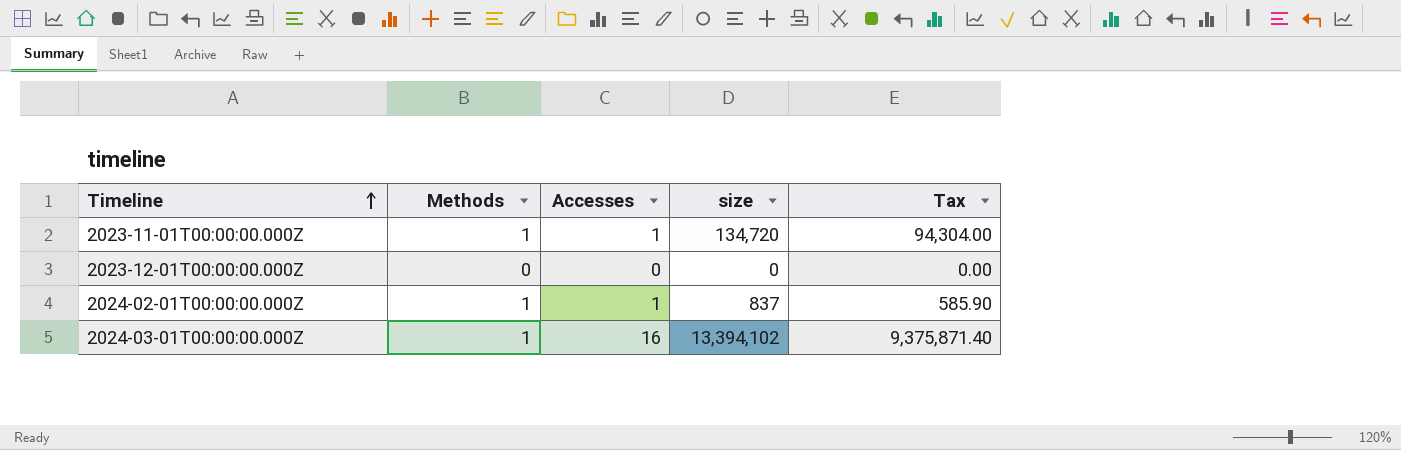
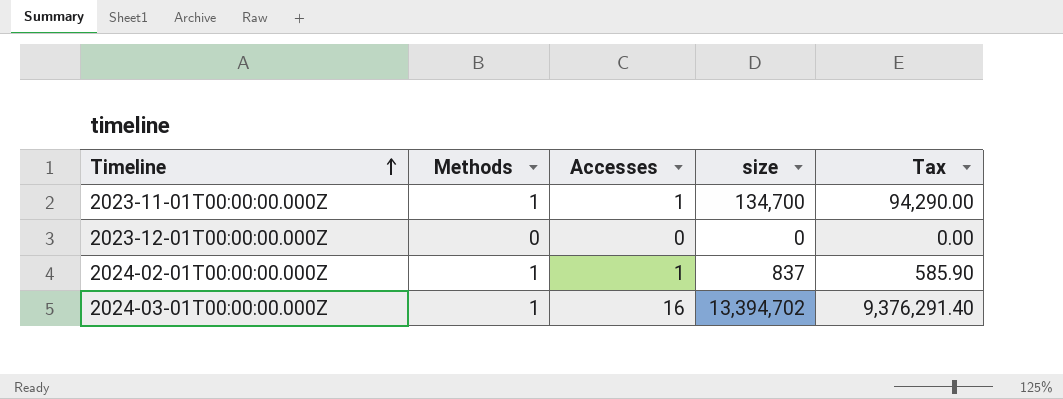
2023-11-01T00:00:00.000Z | size: 134,720 -> 134,700
2023-11-01T00:00:00.000Z | Tax: 94,304.00 -> 94,290.00
2024-03-01T00:00:00.000Z | size: 13,394,102 -> 13,394,702
2024-03-01T00:00:00.000Z | Tax: 9,375,871.40 -> 9,376,291.40

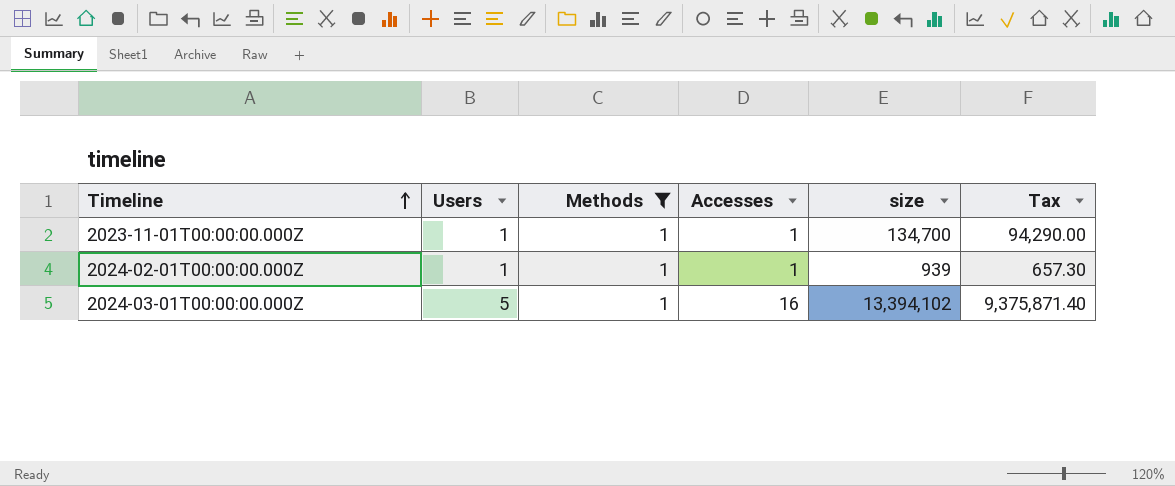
filter: none -> Methods = 1
column Users | position: none -> 2
2024-02-01T00:00:00.000Z | size: 837 -> 939
2024-02-01T00:00:00.000Z | Tax: 585.90 -> 657.30
2024-03-01T00:00:00.000Z | size: 13,394,702 -> 13,394,102
2024-03-01T00:00:00.000Z | Tax: 9,376,291.40 -> 9,375,871.40

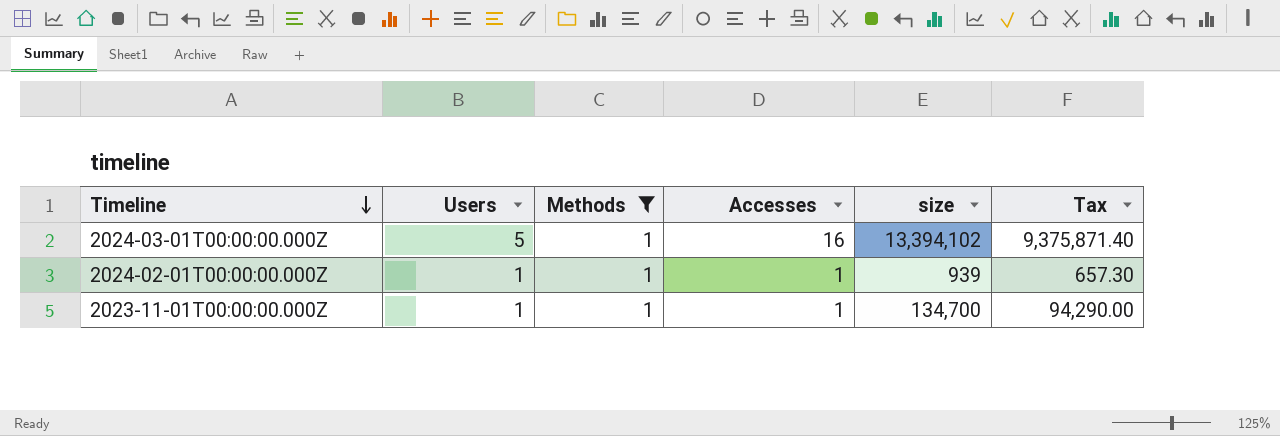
row order: Timeline ascending -> Timeline descending

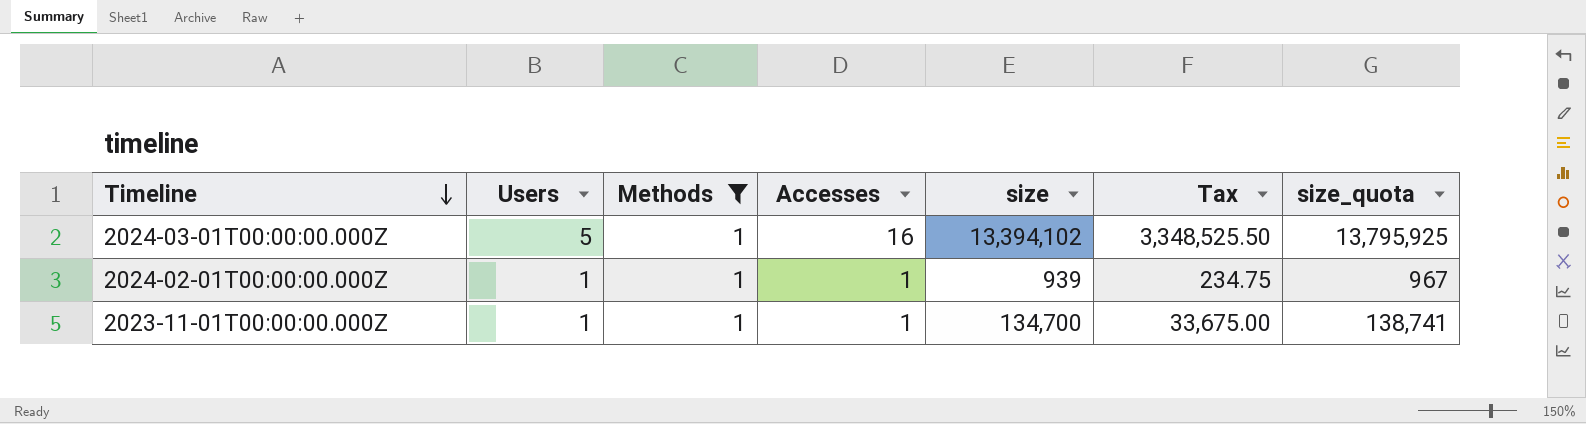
column Tax | formula: [size] * 0.7 -> [size] * 0.25
column size_quota | formula: none -> [size] * 1.03

